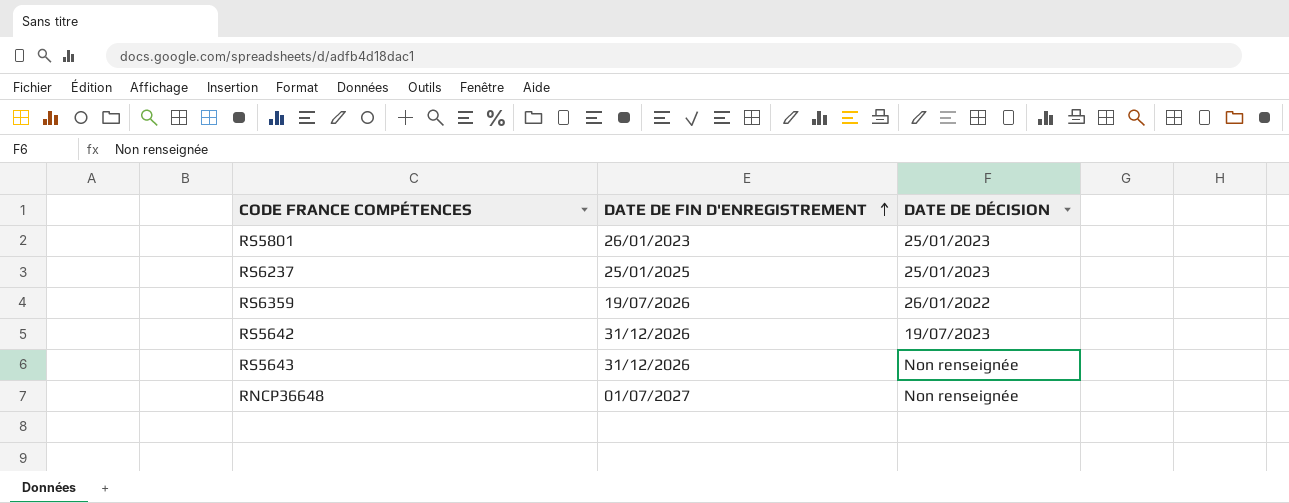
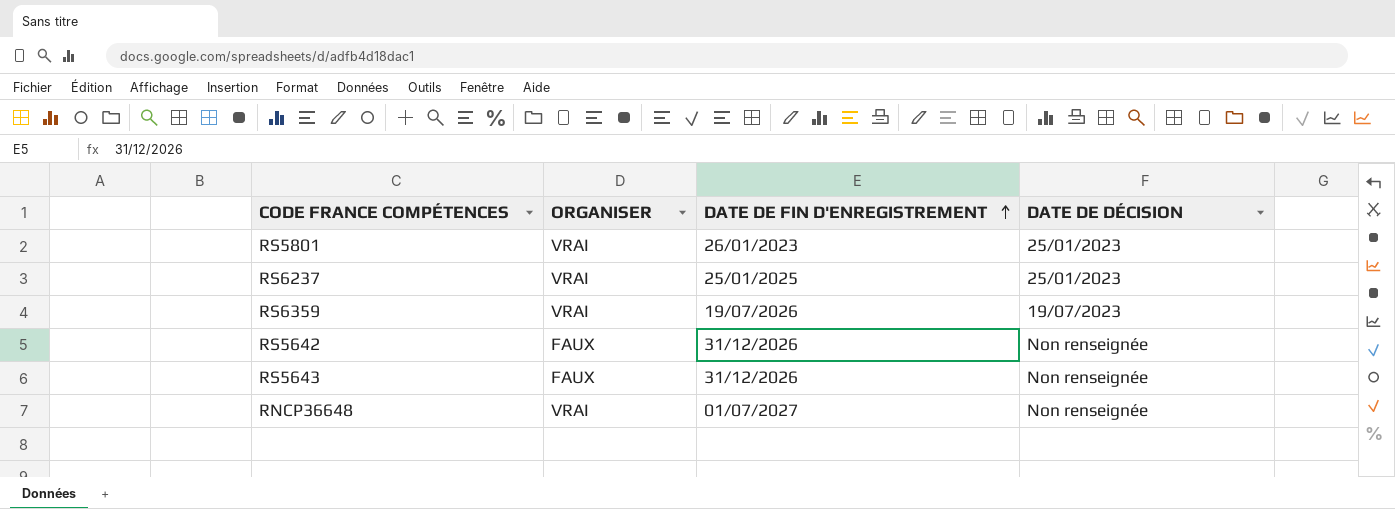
column ORGANISER | position: none -> 2
RS6359 | DATE DE DÉCISION: 26/01/2022 -> 19/07/2023
RS5642 | DATE DE DÉCISION: 19/07/2023 -> Non renseignée

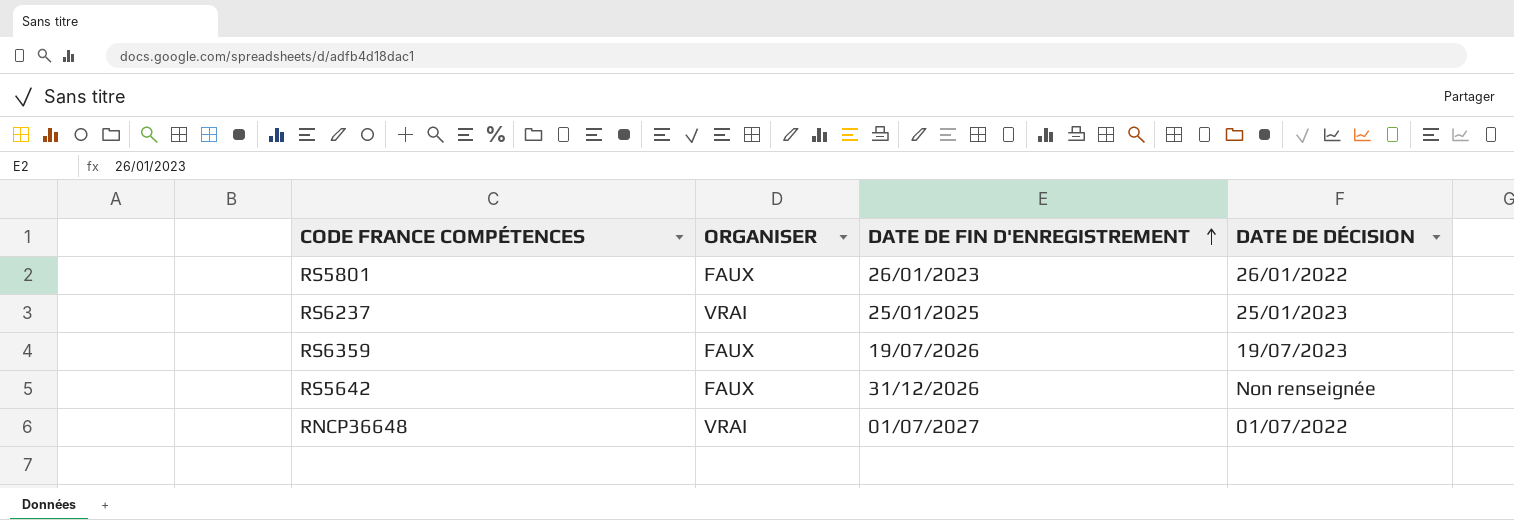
row RS5643: FAUX | 31/12/2026 | Non renseignée -> none
RS5801 | ORGANISER: VRAI -> FAUX
RS5801 | DATE DE DÉCISION: 25/01/2023 -> 26/01/2022
RS6359 | ORGANISER: VRAI -> FAUX
RNCP36648 | DATE DE DÉCISION: Non renseignée -> 01/07/2022

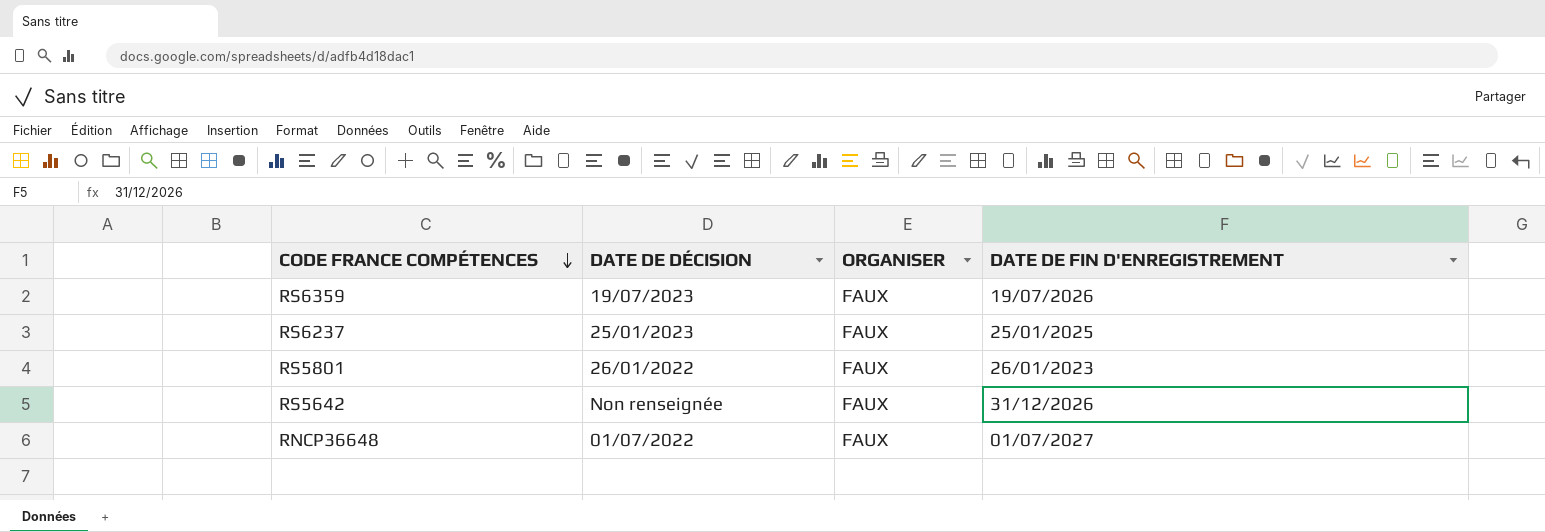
row order: DATE DE FIN D'ENREGISTREMENT ascending -> CODE FRANCE COMPÉTENCES descending
column DATE DE DÉCISION | position: 4 -> 2
RS6237 | ORGANISER: VRAI -> FAUX
RNCP36648 | ORGANISER: VRAI -> FAUX

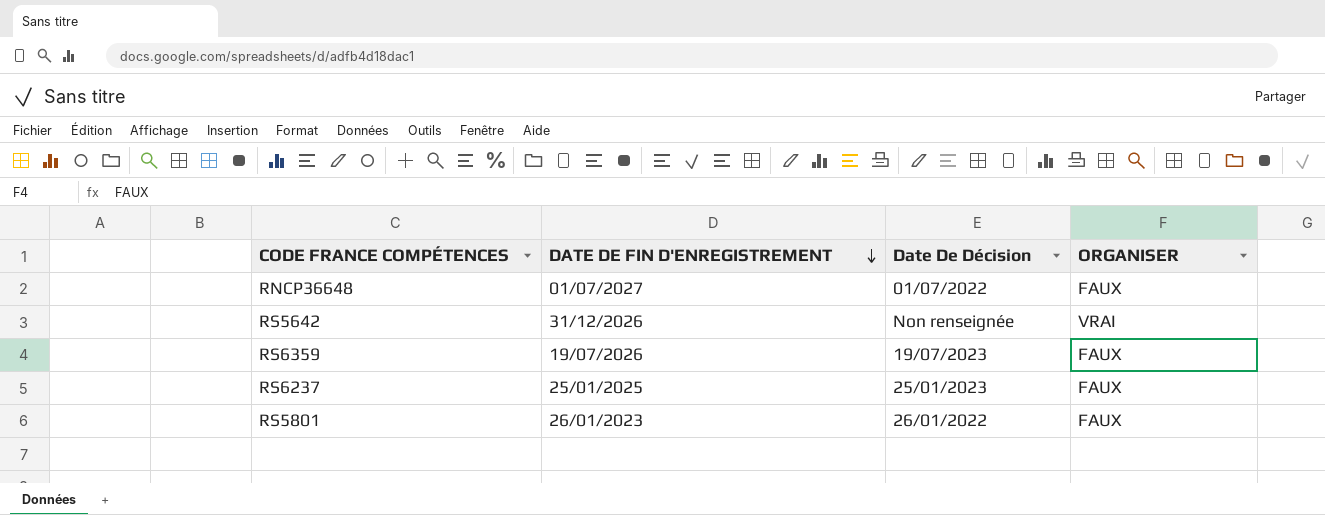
row order: CODE FRANCE COMPÉTENCES descending -> DATE DE FIN D'ENREGISTREMENT descending
column DATE DE FIN D'ENREGISTREMENT | position: 4 -> 2
column name: DATE DE DÉCISION -> Date De Décision
RS5642 | ORGANISER: FAUX -> VRAI

